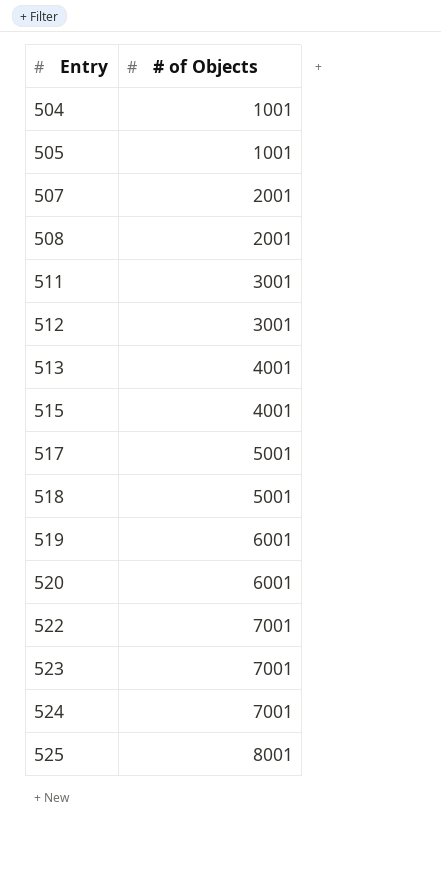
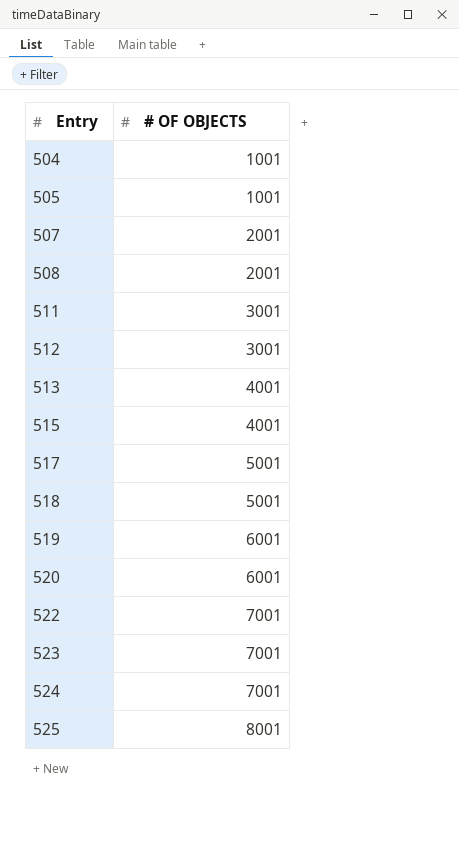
column name: # of Objects -> # OF OBJECTS

